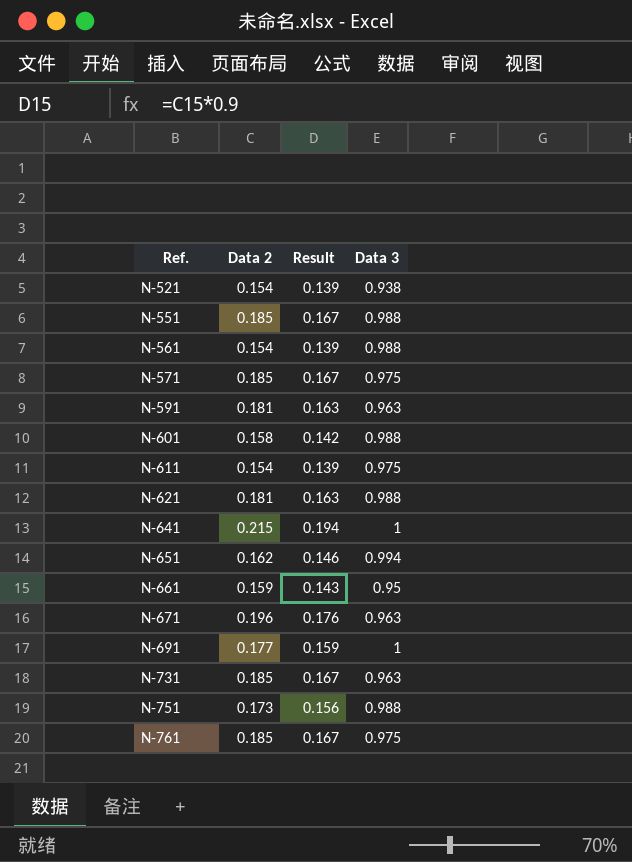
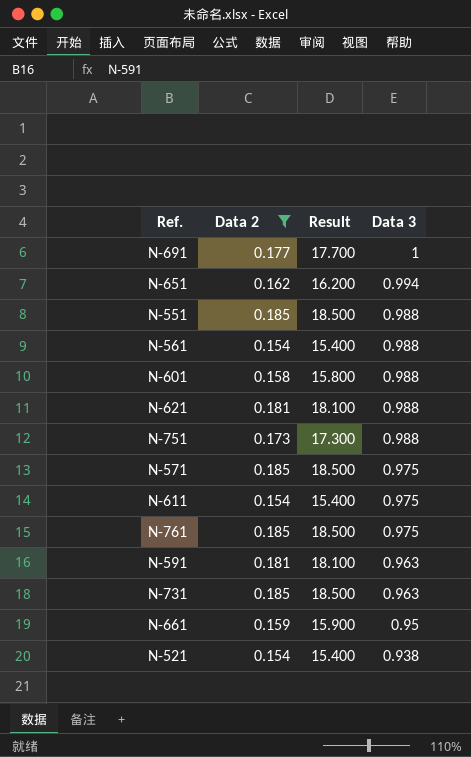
filter: none -> Data 2 <= 0.185
row order: Ref. ascending -> Data 3 descending
column Result | formula: [Data 2] * 0.9 -> [Data 2] * 100

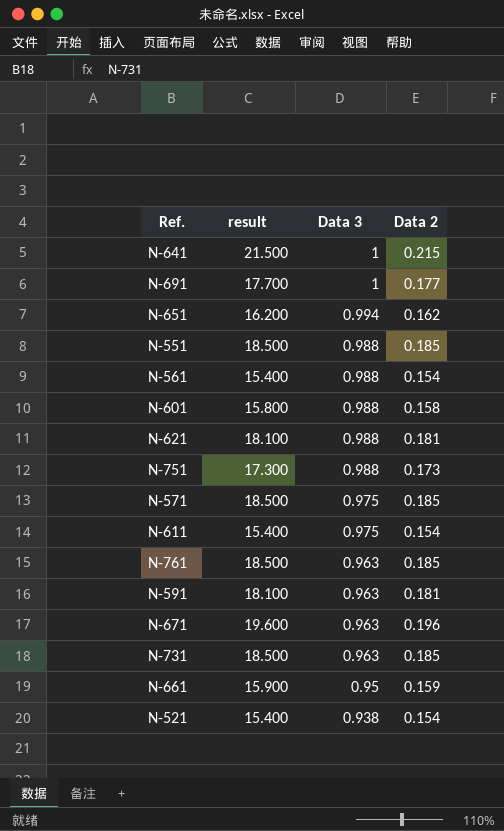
filter: Data 2 <= 0.185 -> none
column name: Result -> result
column Data 2 | position: 2 -> 4
N-761 | Data 3: 0.975 -> 0.963

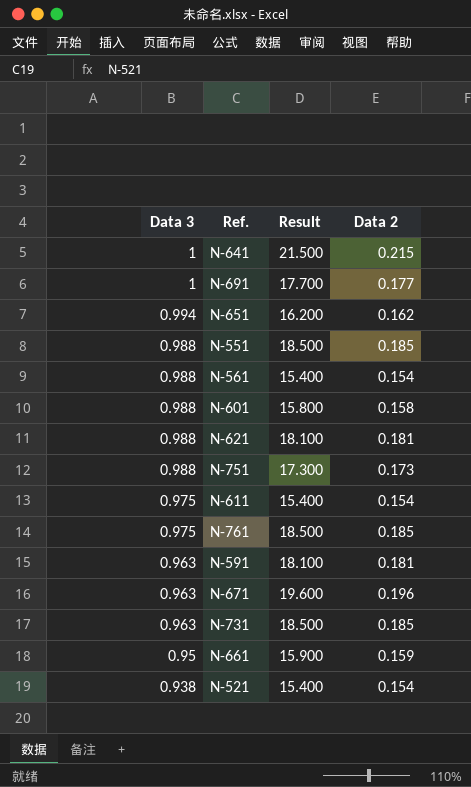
column Data 3 | position: 3 -> 1
column name: result -> Result
row N-571: 18.500 | 0.975 | 0.185 -> none
N-761 | Data 3: 0.963 -> 0.975

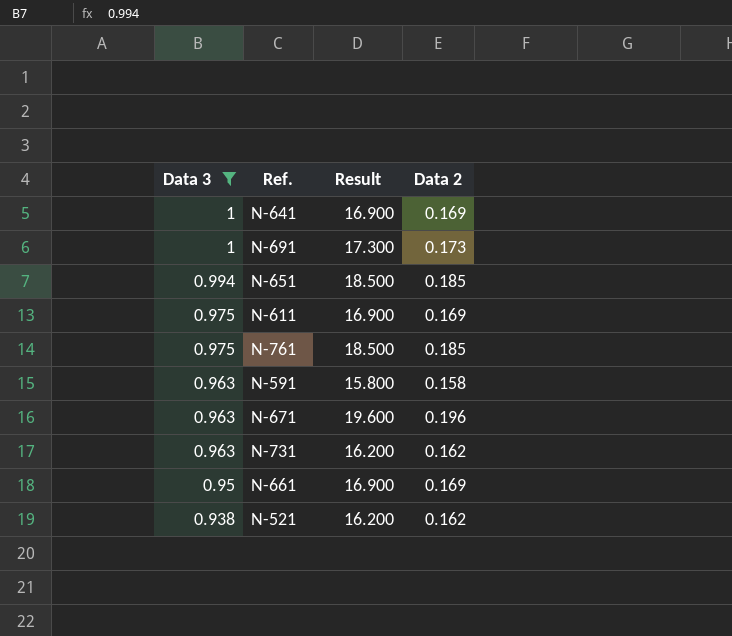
filter: none -> Data 3 != 0.988
N-641 | Result: 21.500 -> 16.900
N-641 | Data 2: 0.215 -> 0.169
N-691 | Result: 17.700 -> 17.300
N-691 | Data 2: 0.177 -> 0.173
N-651 | Result: 16.200 -> 18.500
N-651 | Data 2: 0.162 -> 0.185
N-611 | Result: 15.400 -> 16.900
N-611 | Data 2: 0.154 -> 0.169
N-591 | Result: 18.100 -> 15.800
N-591 | Data 2: 0.181 -> 0.158
N-731 | Result: 18.500 -> 16.200
N-731 | Data 2: 0.185 -> 0.162
N-661 | Result: 15.900 -> 16.900
N-661 | Data 2: 0.159 -> 0.169
N-521 | Result: 15.400 -> 16.200
N-521 | Data 2: 0.154 -> 0.162

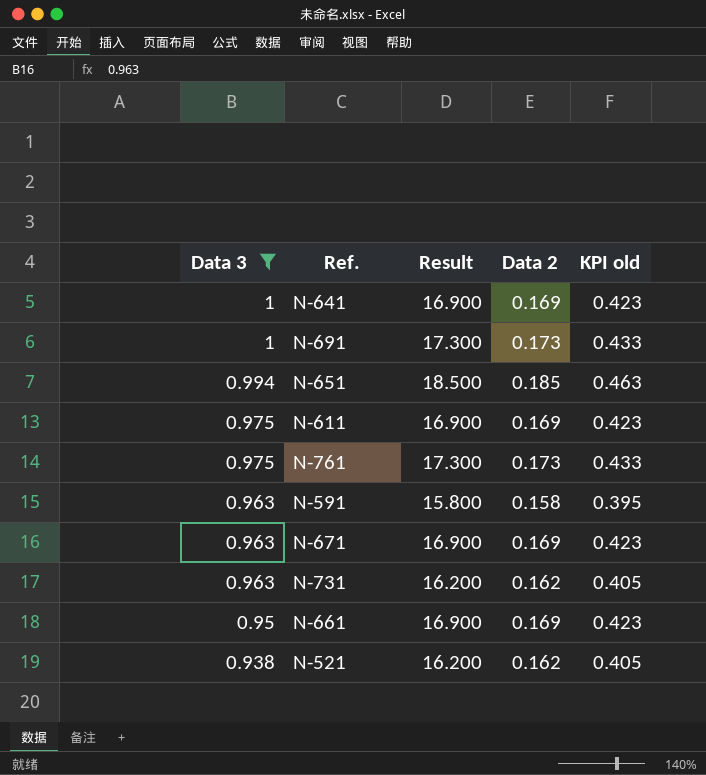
column KPI old | formula: none -> [Data 2] * 2.5
N-761 | Result: 18.500 -> 17.300
N-761 | Data 2: 0.185 -> 0.173
N-671 | Result: 19.600 -> 16.900
N-671 | Data 2: 0.196 -> 0.169

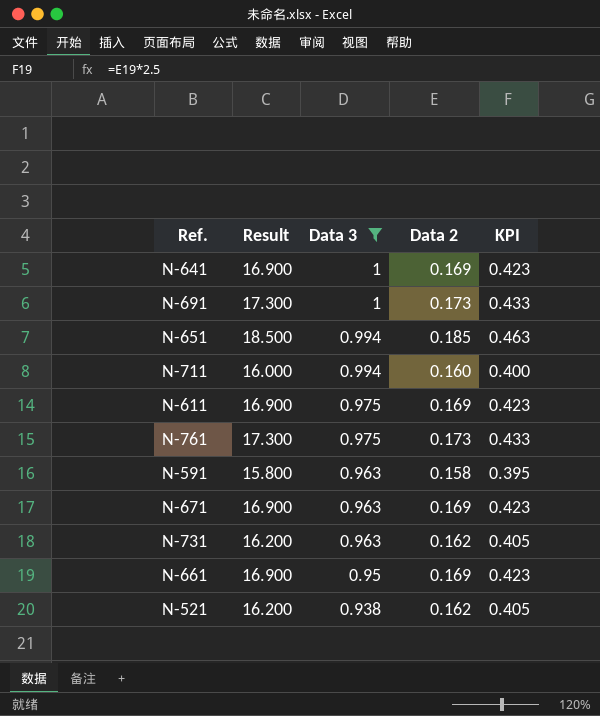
column Data 3 | position: 1 -> 3
column name: KPI old -> KPI
row N-711: none -> 16.000 | 0.994 | 0.160 | 0.400

